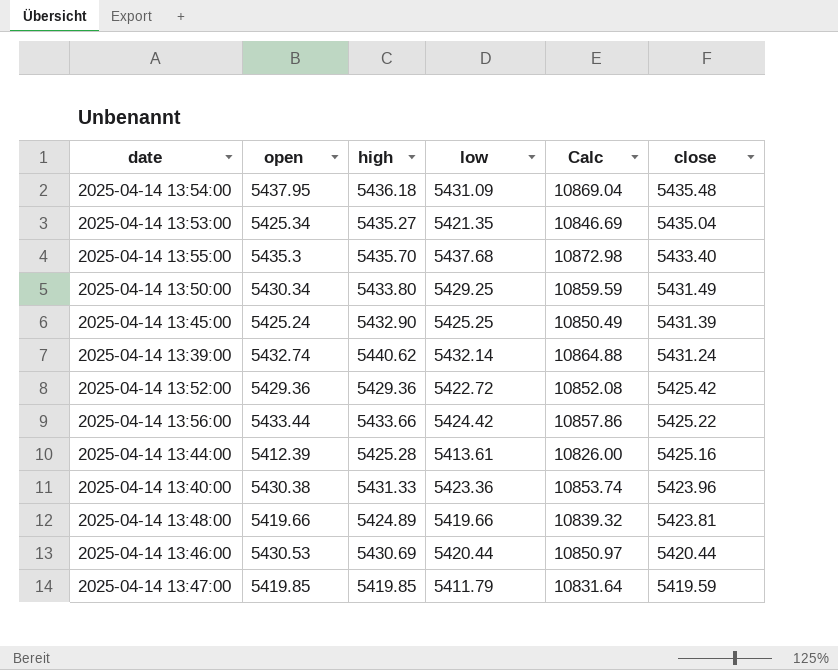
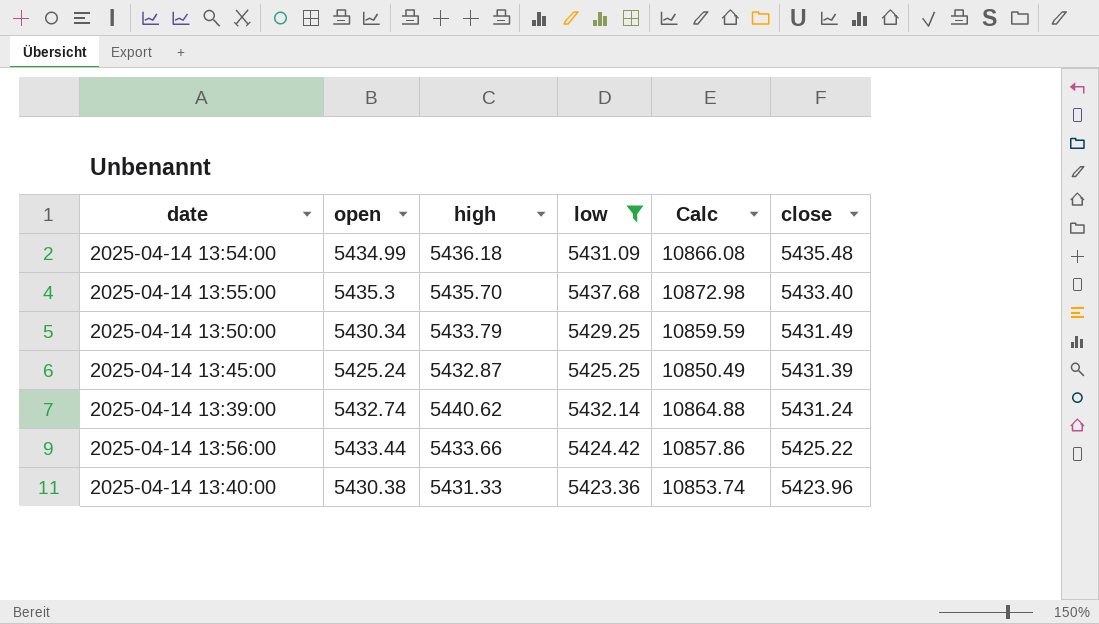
filter: none -> low >= 5423.36
2025-04-14 13:54:00 | open: 5437.95 -> 5434.99
2025-04-14 13:54:00 | Calc: 10869.04 -> 10866.08
2025-04-14 13:50:00 | high: 5433.80 -> 5433.79
2025-04-14 13:45:00 | high: 5432.90 -> 5432.87

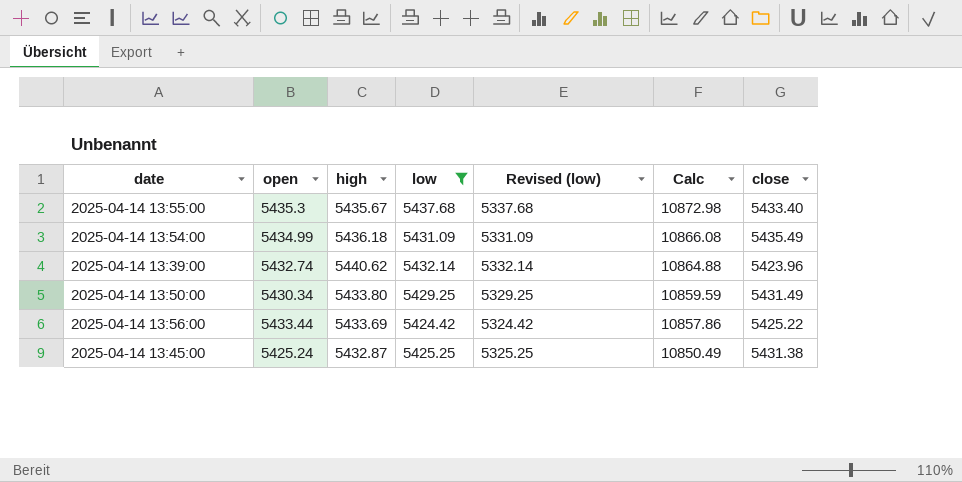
row order: close descending -> Calc descending
column Revised (low) | formula: none -> [low] - 100
row 2025-04-14 13:40:00: 5430.38 | 5431.33 | 5423.36 | 10853.74 | 5423.96 -> none
2025-04-14 13:55:00 | high: 5435.70 -> 5435.67
2025-04-14 13:54:00 | close: 5435.48 -> 5435.49
2025-04-14 13:39:00 | close: 5431.24 -> 5423.96
2025-04-14 13:50:00 | high: 5433.79 -> 5433.80
2025-04-14 13:56:00 | high: 5433.66 -> 5433.69
2025-04-14 13:45:00 | close: 5431.39 -> 5431.38

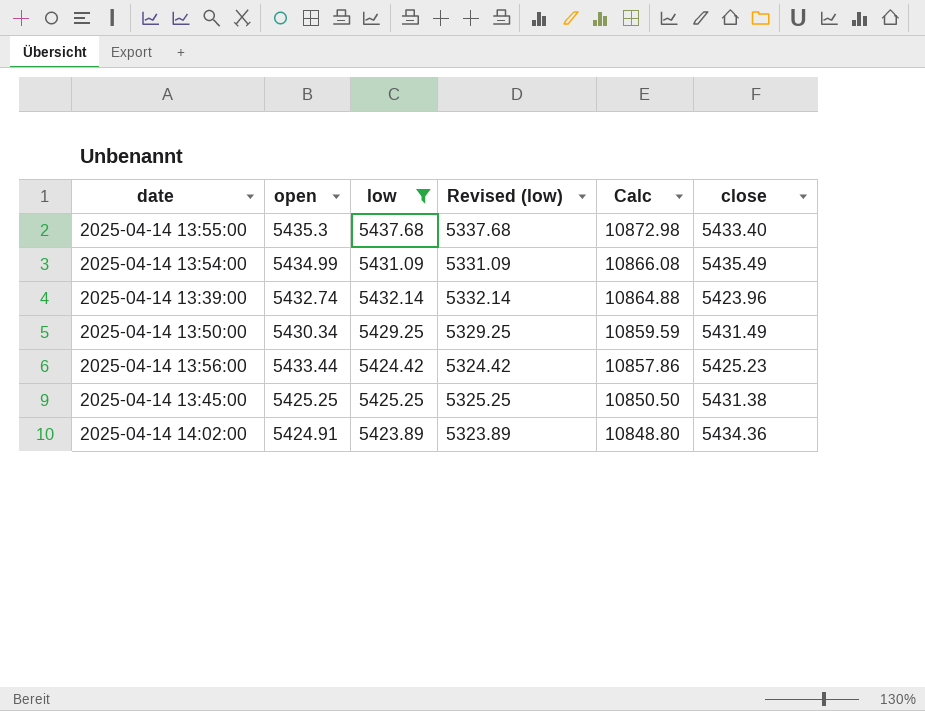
column high | position: 3 -> none
2025-04-14 13:56:00 | close: 5425.22 -> 5425.23
2025-04-14 13:45:00 | open: 5425.24 -> 5425.25
2025-04-14 13:45:00 | Calc: 10850.49 -> 10850.50
row 2025-04-14 14:02:00: none -> 5424.91 | 5423.89 | 5323.89 | 10848.80 | 5434.36

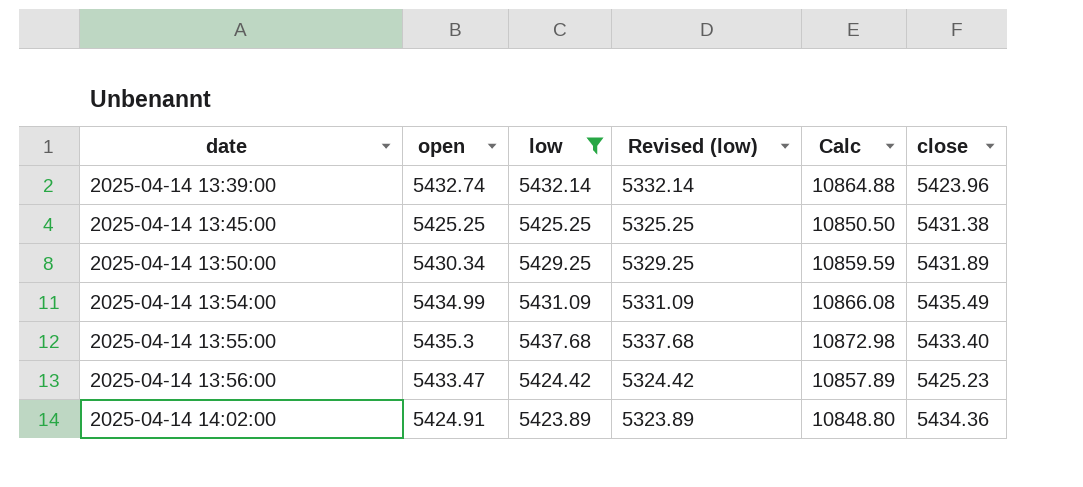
row order: Calc descending -> date ascending
2025-04-14 13:50:00 | close: 5431.49 -> 5431.89
2025-04-14 13:56:00 | open: 5433.44 -> 5433.47
2025-04-14 13:56:00 | Calc: 10857.86 -> 10857.89

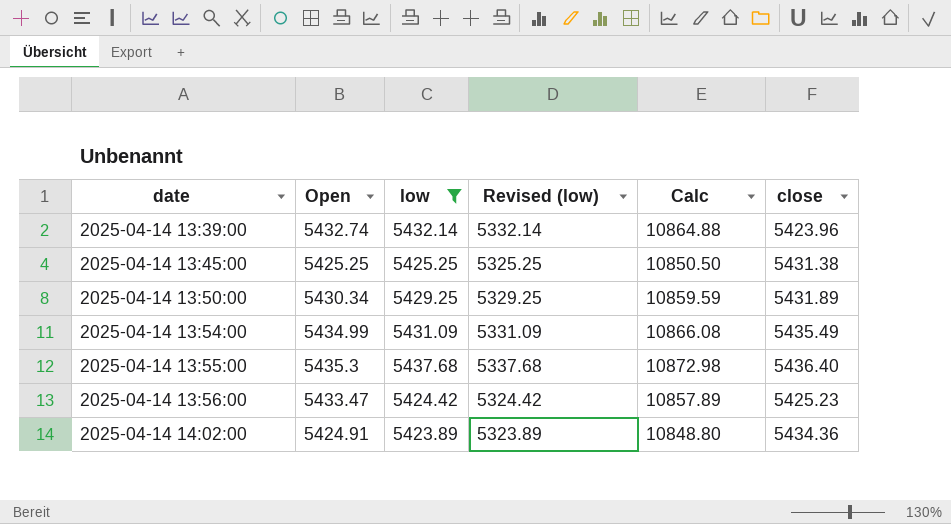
column name: open -> Open
2025-04-14 13:55:00 | close: 5433.40 -> 5436.40

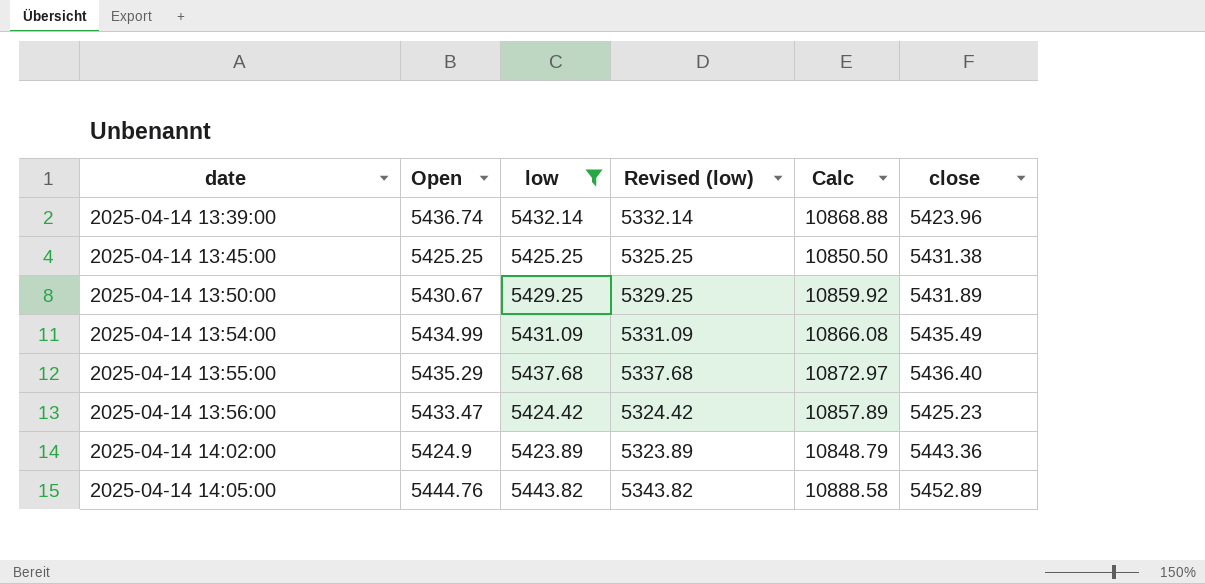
2025-04-14 13:39:00 | Open: 5432.74 -> 5436.74
2025-04-14 13:39:00 | Calc: 10864.88 -> 10868.88
2025-04-14 13:50:00 | Open: 5430.34 -> 5430.67
2025-04-14 13:50:00 | Calc: 10859.59 -> 10859.92
2025-04-14 13:55:00 | Open: 5435.3 -> 5435.29
2025-04-14 13:55:00 | Calc: 10872.98 -> 10872.97
2025-04-14 14:02:00 | Open: 5424.91 -> 5424.9
2025-04-14 14:02:00 | Calc: 10848.80 -> 10848.79
2025-04-14 14:02:00 | close: 5434.36 -> 5443.36
row 2025-04-14 14:05:00: none -> 5444.76 | 5443.82 | 5343.82 | 10888.58 | 5452.89

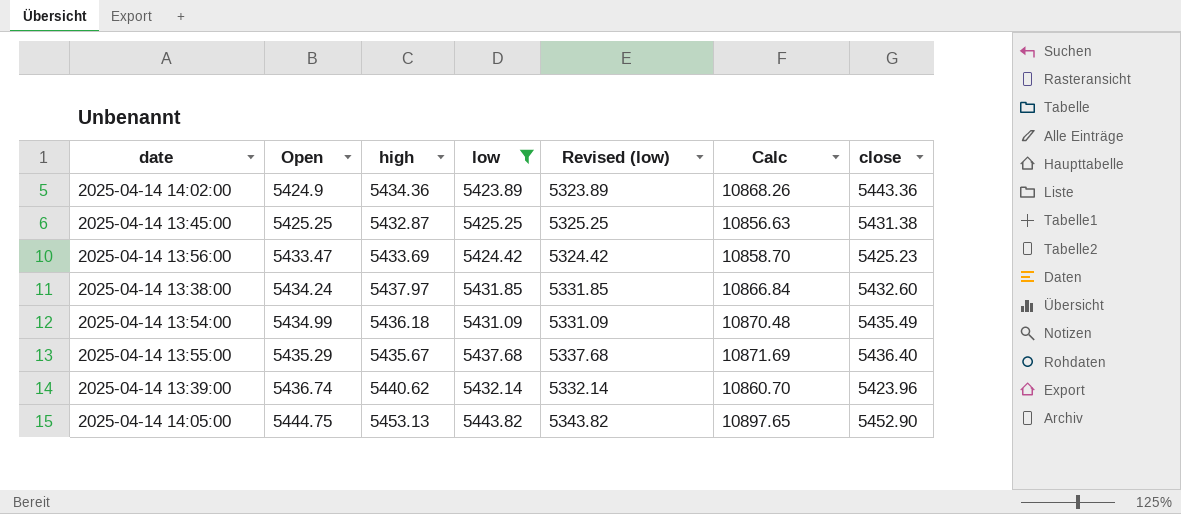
row order: date ascending -> Open ascending
column high | position: none -> 3
column Calc | formula: [Open] + [low] -> [Open] + [close]
row 2025-04-14 13:50:00: 5430.67 | 5429.25 | 5329.25 | 10859.92 | 5431.89 -> none
row 2025-04-14 13:38:00: none -> 5434.24 | 5437.97 | 5431.85 | 5331.85 | 10866.84 | 5432.60
2025-04-14 14:05:00 | Open: 5444.76 -> 5444.75
2025-04-14 14:05:00 | close: 5452.89 -> 5452.90

